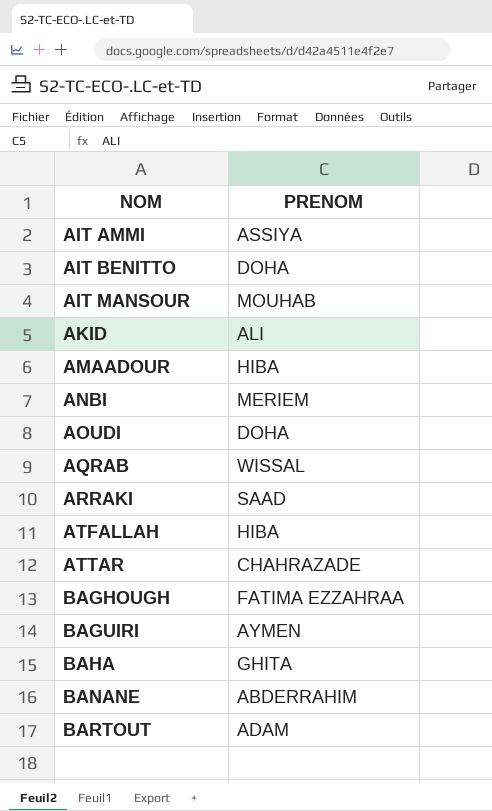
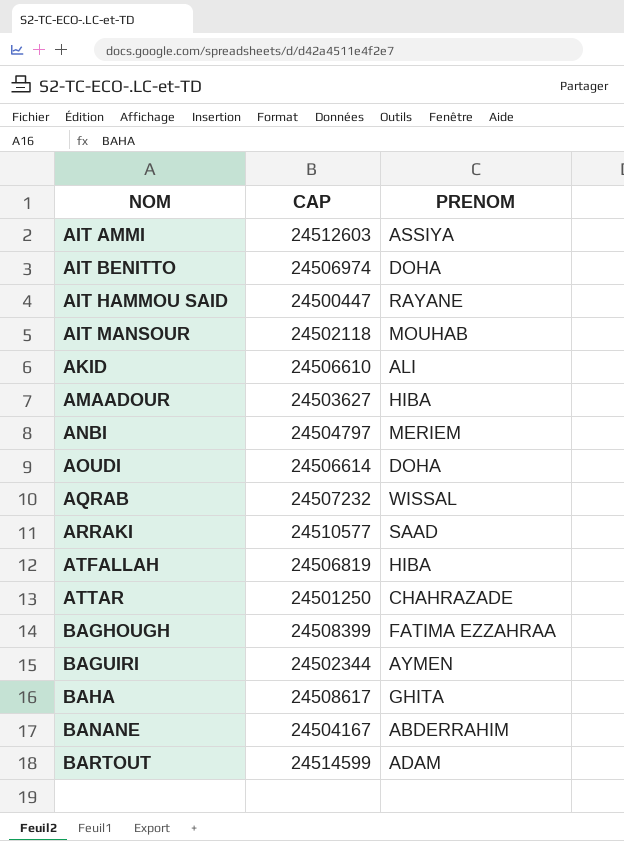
column CAP | position: none -> 2
row AIT HAMMOU SAID: none -> 24500447 | RAYANE

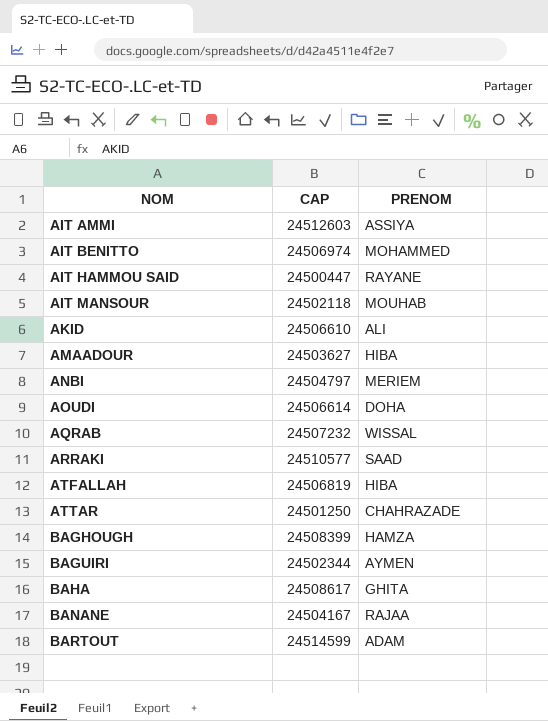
AIT BENITTO | PRENOM: DOHA -> MOHAMMED
BAGHOUGH | PRENOM: FATIMA EZZAHRAA -> HAMZA
BANANE | PRENOM: ABDERRAHIM -> RAJAA

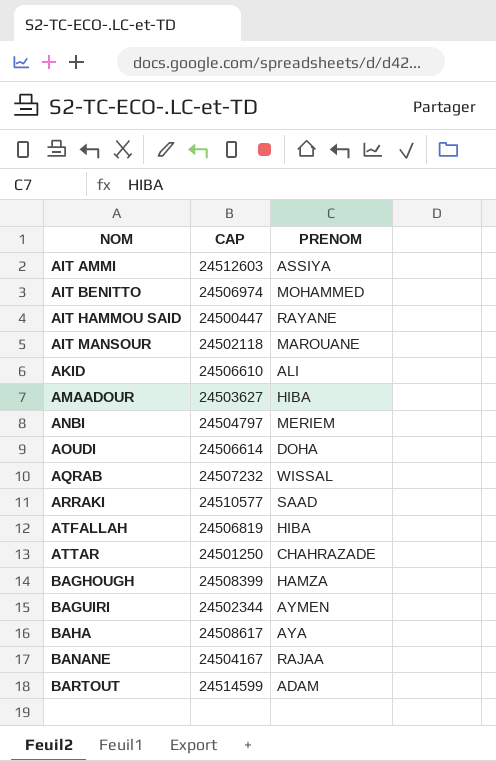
AIT MANSOUR | PRENOM: MOUHAB -> MAROUANE
BAHA | PRENOM: GHITA -> AYA

